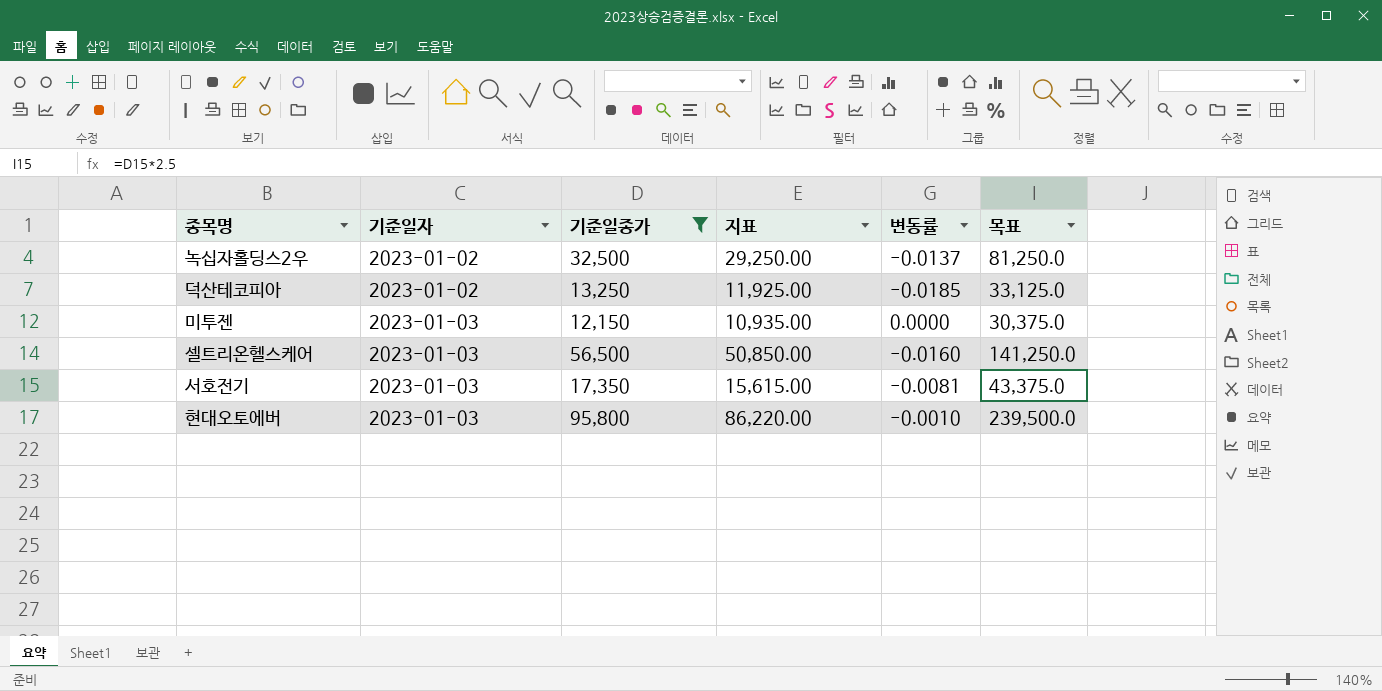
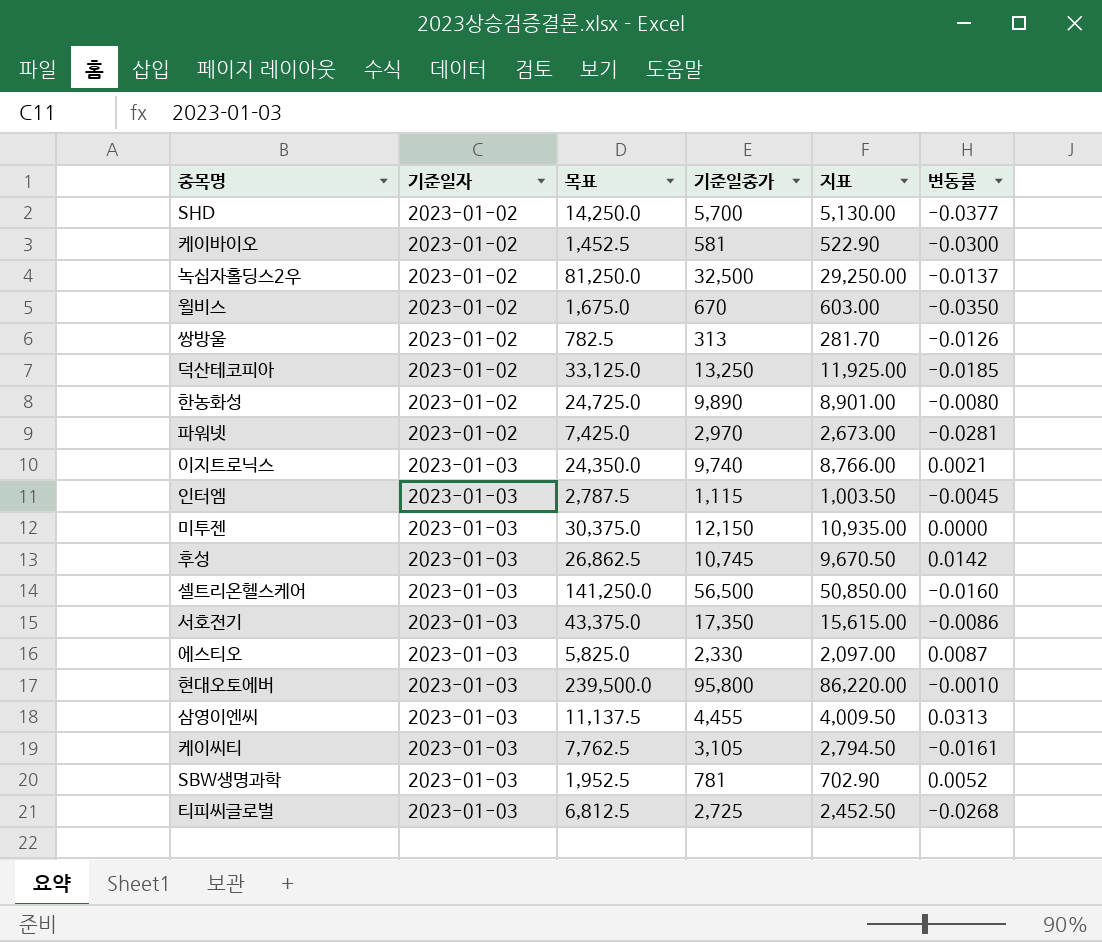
filter: 기준일종가 >= 12,150 -> none
column 목표 | position: 6 -> 3
서호전기 | 변동률: -0.0081 -> -0.0086

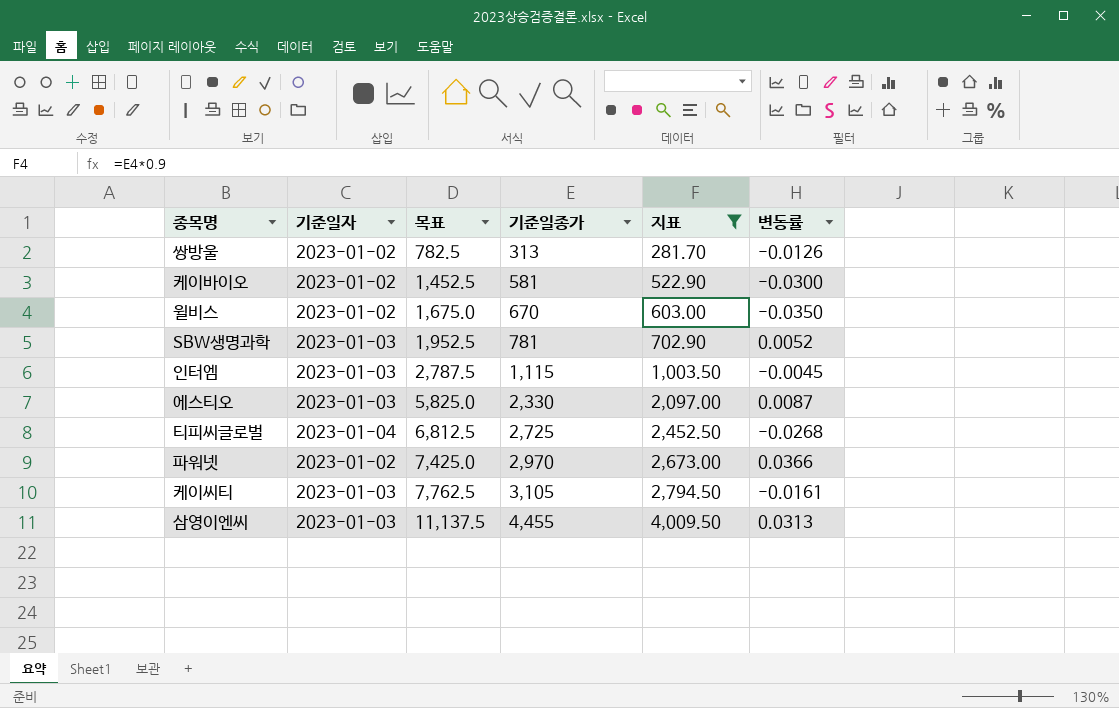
filter: none -> 지표 <= 4,009.50
row order: 기준일자 ascending -> 목표 ascending
티피씨글로벌 | 기준일자: 2023-01-03 -> 2023-01-04
파워넷 | 변동률: -0.0281 -> 0.0366

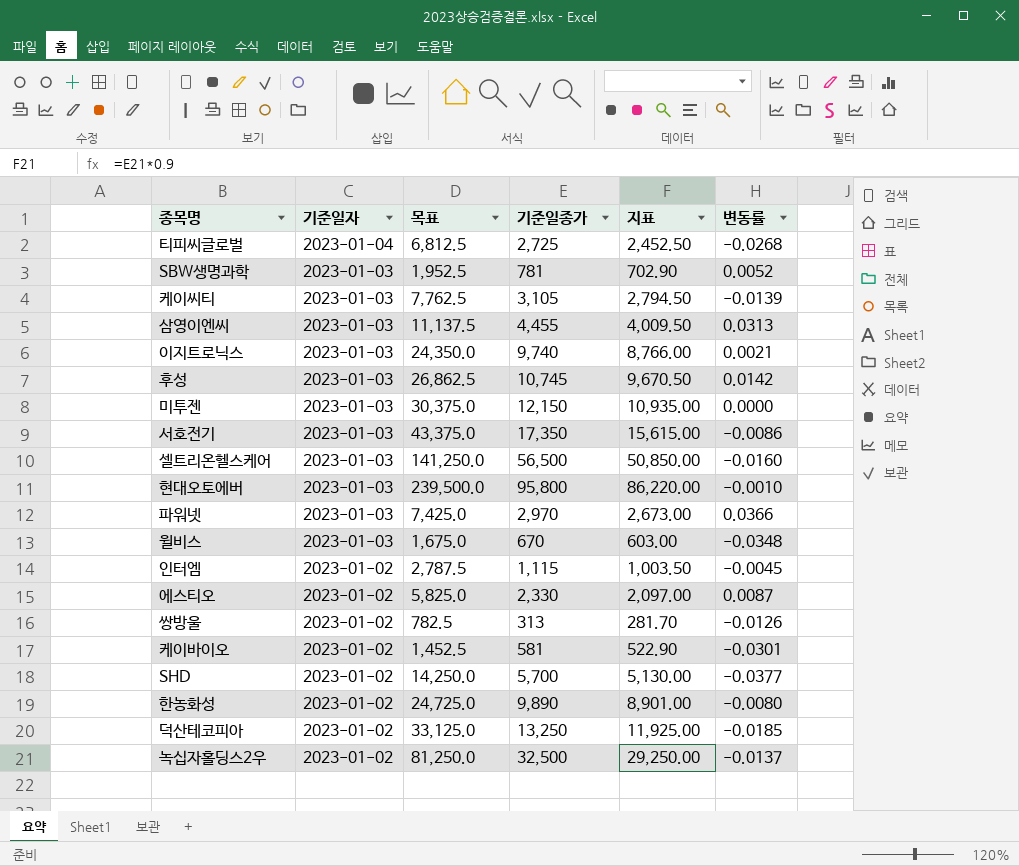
filter: 지표 <= 4,009.50 -> none
row order: 목표 ascending -> 기준일자 descending
케이씨티 | 변동률: -0.0161 -> -0.0139
파워넷 | 기준일자: 2023-01-02 -> 2023-01-03
윌비스 | 기준일자: 2023-01-02 -> 2023-01-03
윌비스 | 변동률: -0.0350 -> -0.0348
인터엠 | 기준일자: 2023-01-03 -> 2023-01-02
에스티오 | 기준일자: 2023-01-03 -> 2023-01-02
케이바이오 | 변동률: -0.0300 -> -0.0301

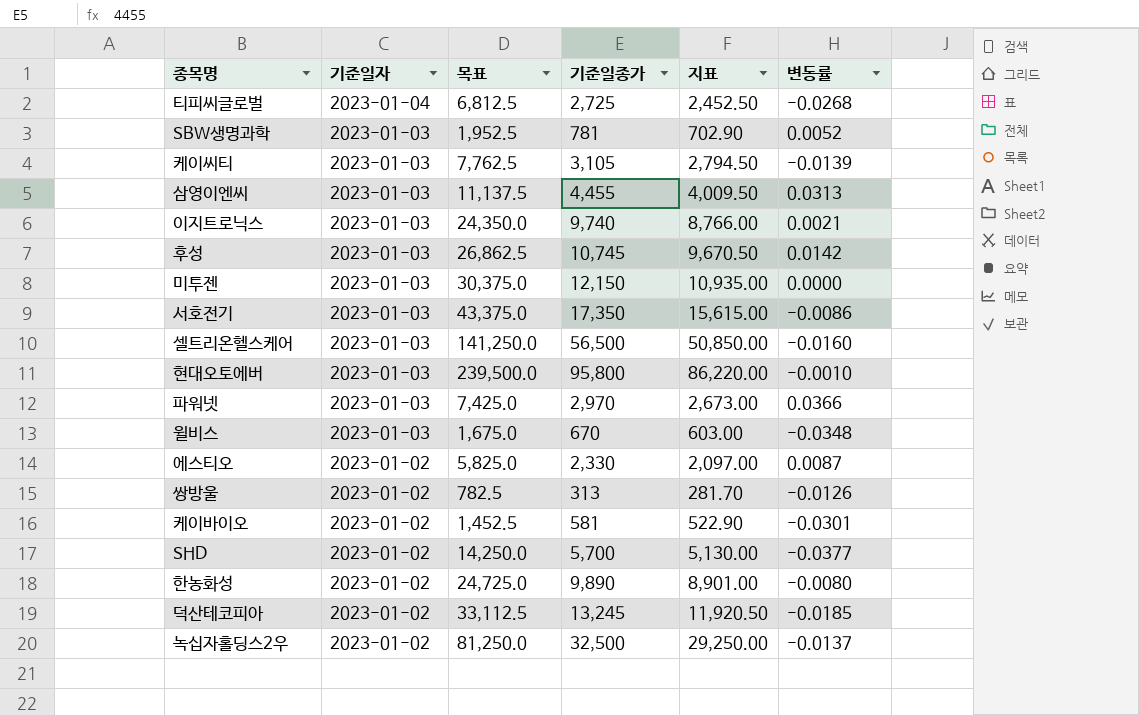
row 인터엠: 2023-01-02 | 2,787.5 | 1,115 | 1,003.50 | -0.0045 -> none
덕산테코피아 | 목표: 33,125.0 -> 33,112.5
덕산테코피아 | 기준일종가: 13,250 -> 13,245
덕산테코피아 | 지표: 11,925.00 -> 11,920.50

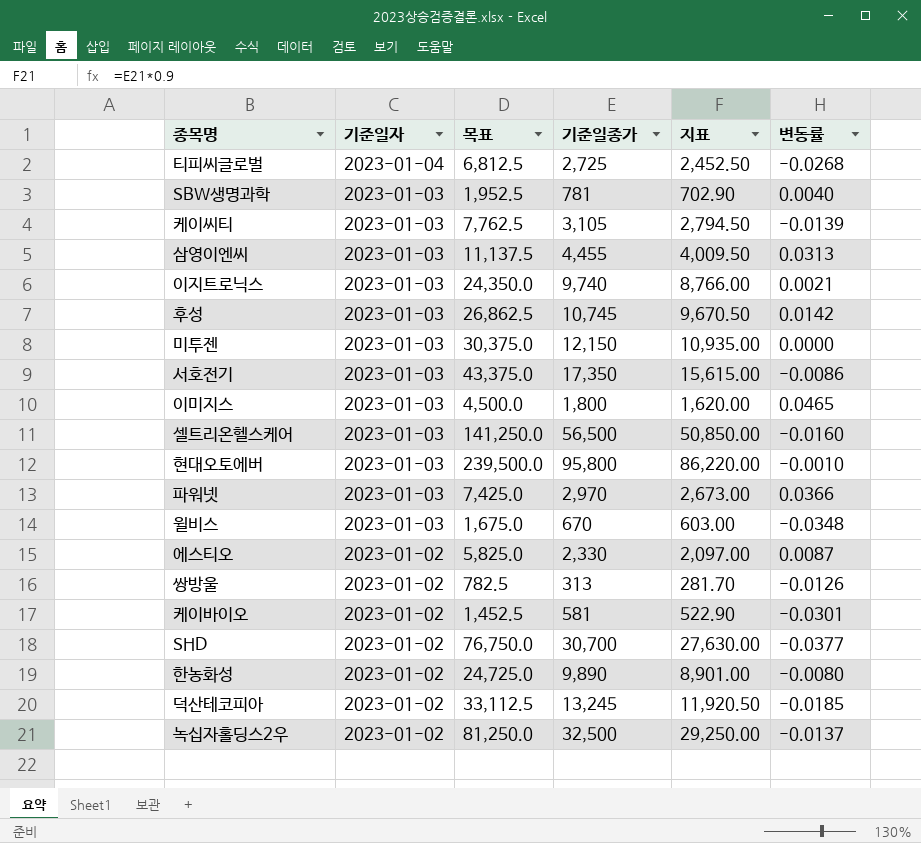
SBW생명과학 | 변동률: 0.0052 -> 0.0040
row 이미지스: none -> 2023-01-03 | 4,500.0 | 1,800 | 1,620.00 | 0.0465
SHD | 목표: 14,250.0 -> 76,750.0
SHD | 기준일종가: 5,700 -> 30,700
SHD | 지표: 5,130.00 -> 27,630.00

